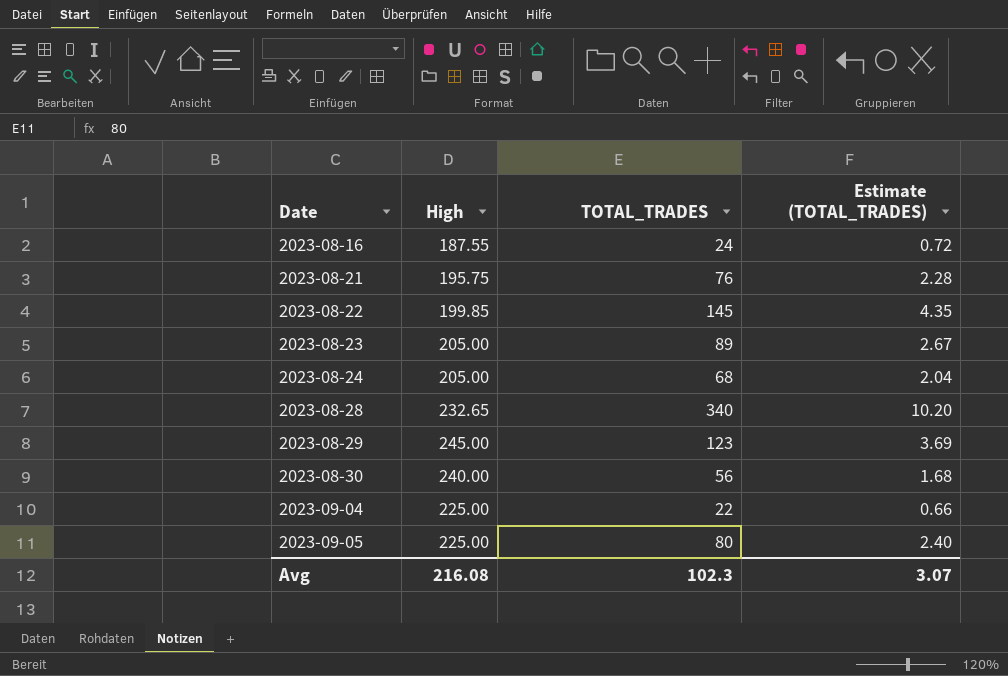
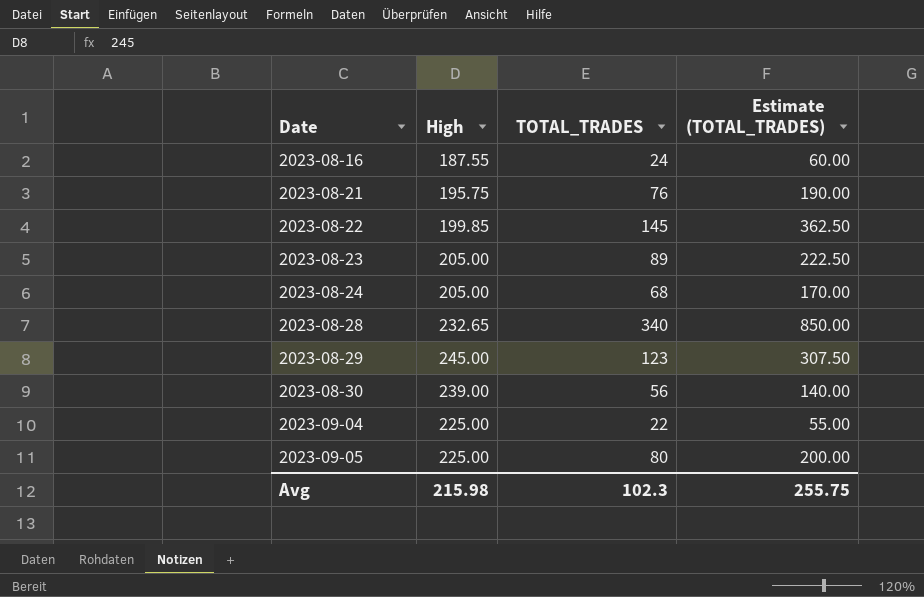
column Estimate (TOTAL_TRADES) | formula: [TOTAL_TRADES] * 0.03 -> [TOTAL_TRADES] * 2.5
2023-08-30 | High: 240.00 -> 239.00
Avg | High: 216.08 -> 215.98
Avg | Estimate (TOTAL_TRADES): 3.07 -> 255.75

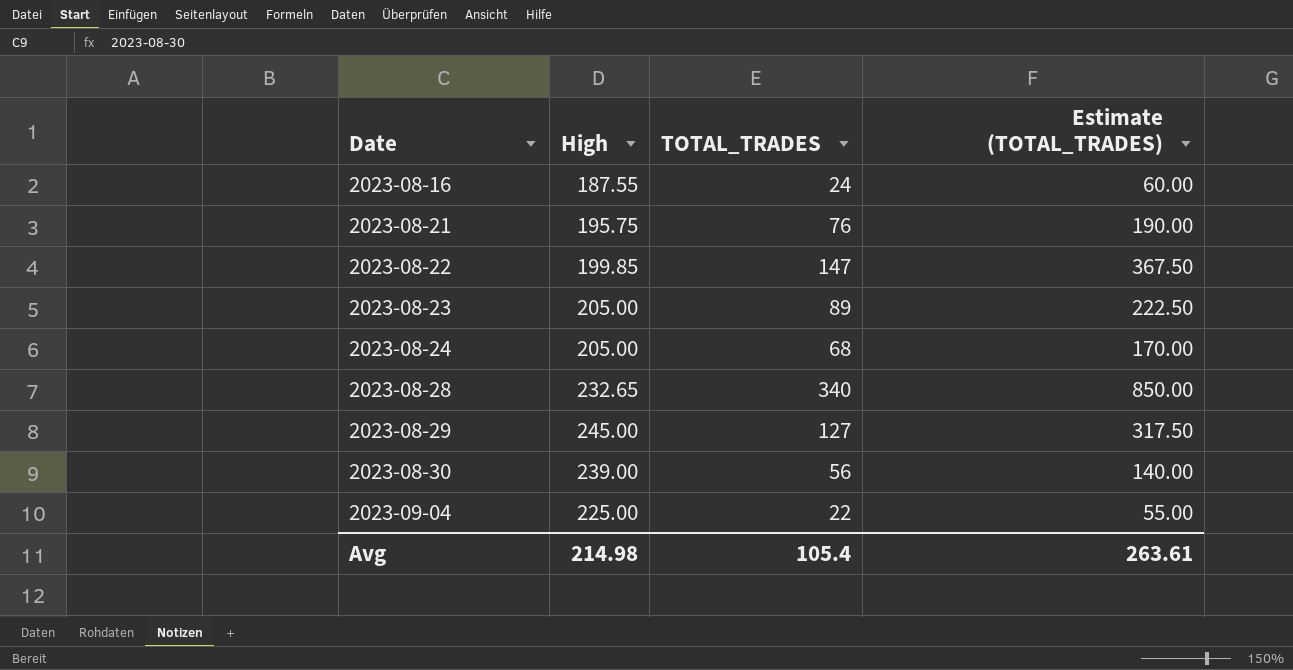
row 2023-09-05: 225.00 | 80 | 200.00 -> none
2023-08-22 | TOTAL_TRADES: 145 -> 147
2023-08-22 | Estimate (TOTAL_TRADES): 362.50 -> 367.50
2023-08-29 | TOTAL_TRADES: 123 -> 127
2023-08-29 | Estimate (TOTAL_TRADES): 307.50 -> 317.50
Avg | High: 215.98 -> 214.98
Avg | TOTAL_TRADES: 102.3 -> 105.4
Avg | Estimate (TOTAL_TRADES): 255.75 -> 263.61

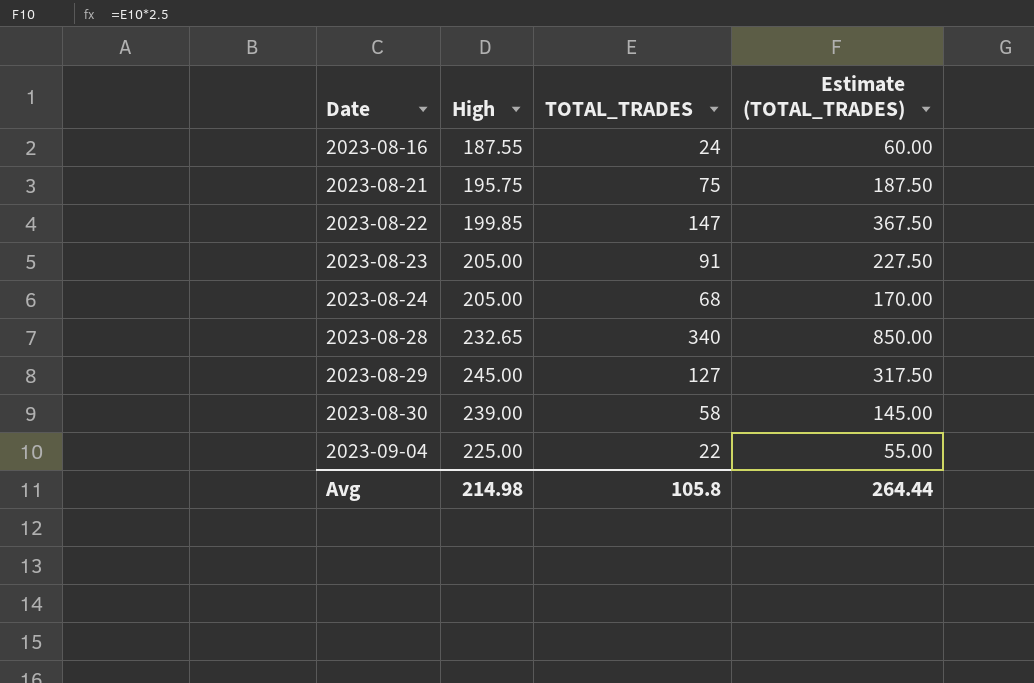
2023-08-21 | TOTAL_TRADES: 76 -> 75
2023-08-21 | Estimate (TOTAL_TRADES): 190.00 -> 187.50
2023-08-23 | TOTAL_TRADES: 89 -> 91
2023-08-23 | Estimate (TOTAL_TRADES): 222.50 -> 227.50
2023-08-30 | TOTAL_TRADES: 56 -> 58
2023-08-30 | Estimate (TOTAL_TRADES): 140.00 -> 145.00
Avg | TOTAL_TRADES: 105.4 -> 105.8
Avg | Estimate (TOTAL_TRADES): 263.61 -> 264.44

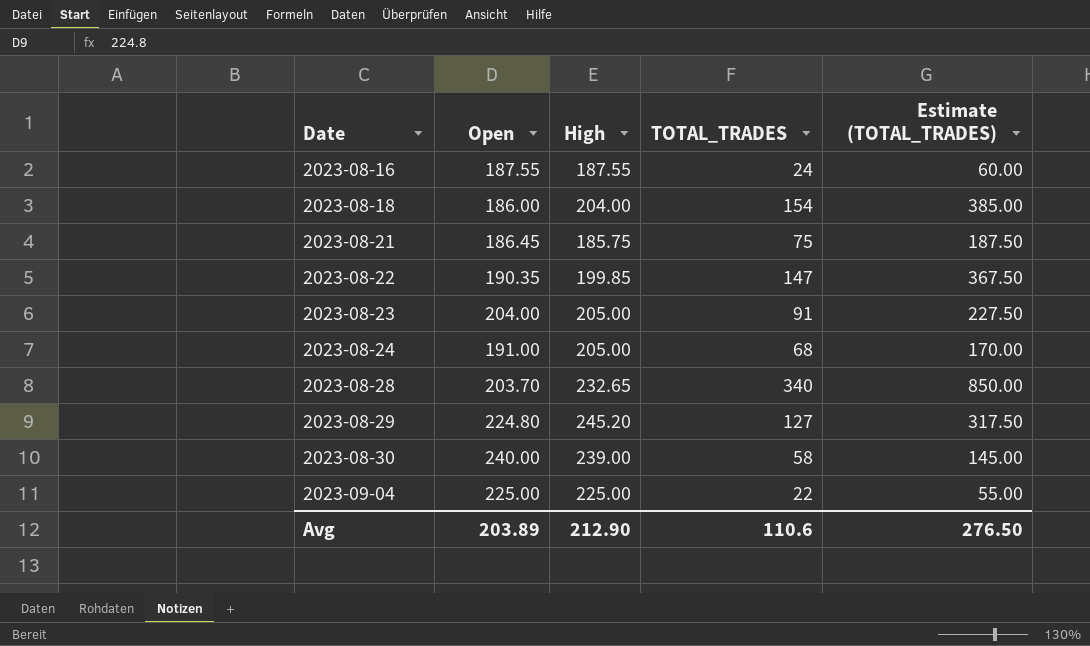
column Open | position: none -> 2
row 2023-08-18: none -> 186.00 | 204.00 | 154 | 385.00
2023-08-21 | High: 195.75 -> 185.75
2023-08-29 | High: 245.00 -> 245.20
Avg | High: 214.98 -> 212.90
Avg | TOTAL_TRADES: 105.8 -> 110.6
Avg | Estimate (TOTAL_TRADES): 264.44 -> 276.50

